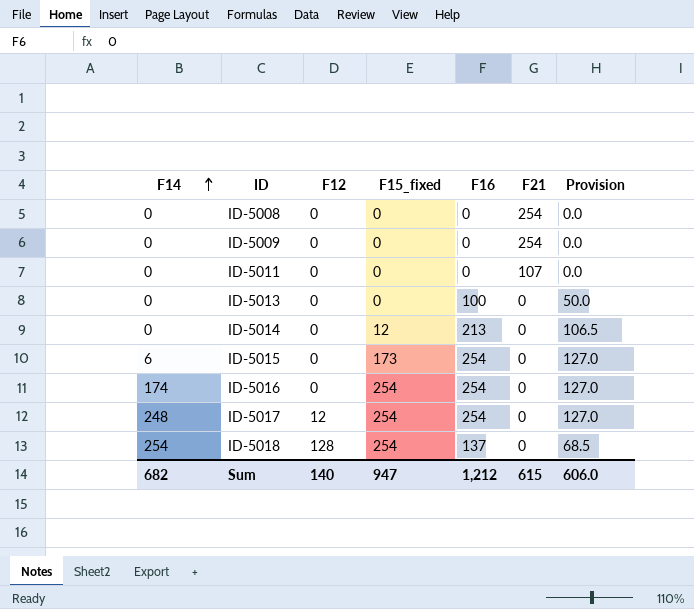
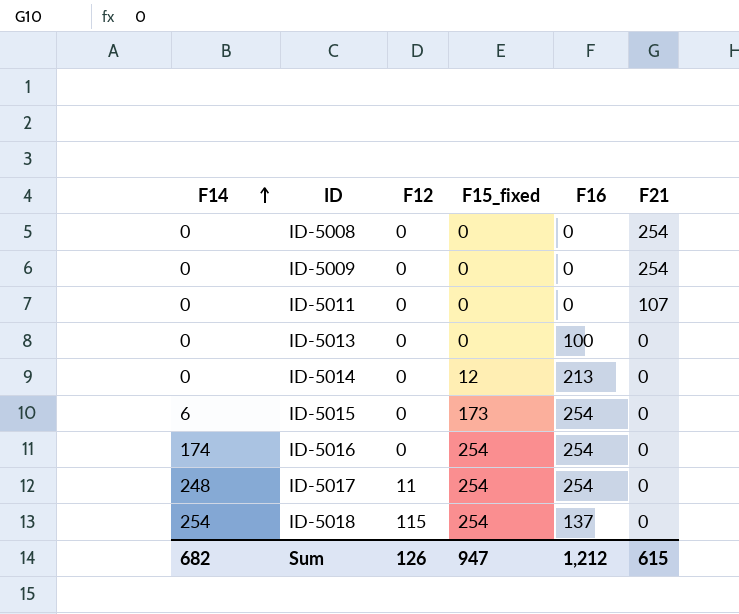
column Provision | formula: [F16] * 0.5 -> none
ID-5017 | F12: 12 -> 11
ID-5018 | F12: 128 -> 115
Sum | F12: 140 -> 126

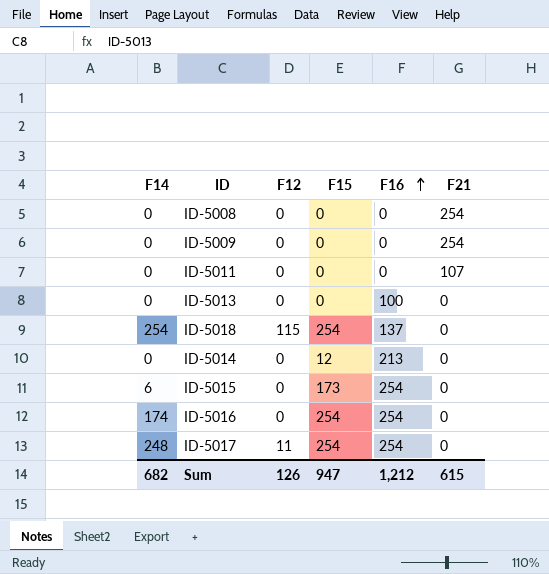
row order: F14 ascending -> F16 ascending
column name: F15_fixed -> F15

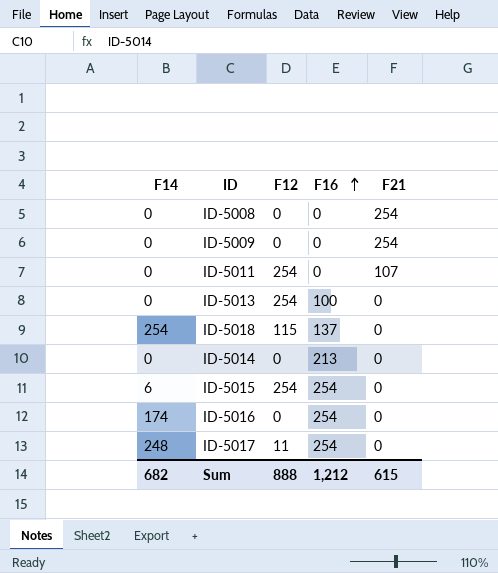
column F15 | position: 4 -> none
ID-5011 | F12: 0 -> 254
ID-5013 | F12: 0 -> 254
ID-5015 | F12: 0 -> 254
Sum | F12: 126 -> 888

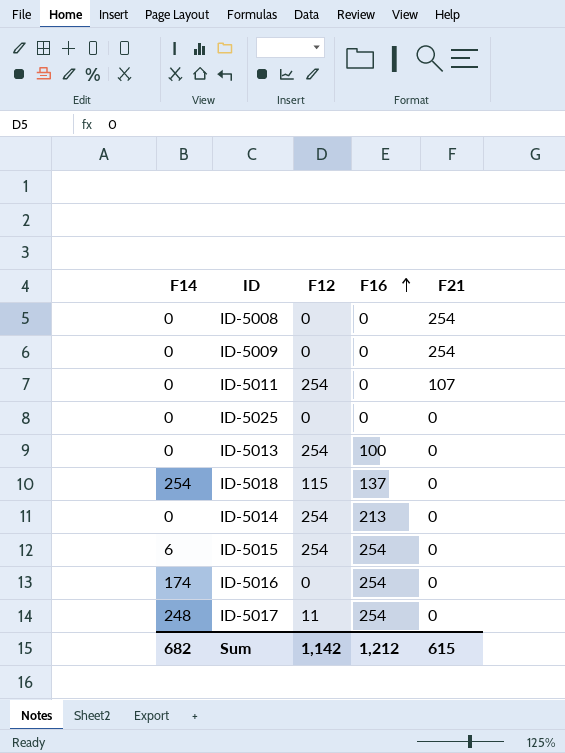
row ID-5025: none -> 0 | 0 | 0 | 0
ID-5014 | F12: 0 -> 254
Sum | F12: 888 -> 1,142

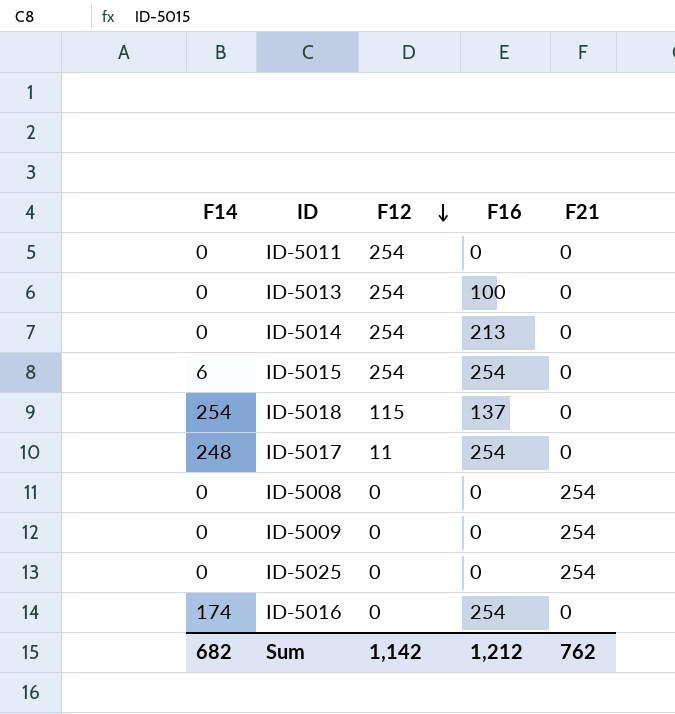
row order: F16 ascending -> F12 descending
ID-5011 | F21: 107 -> 0
ID-5025 | F21: 0 -> 254
Sum | F21: 615 -> 762

